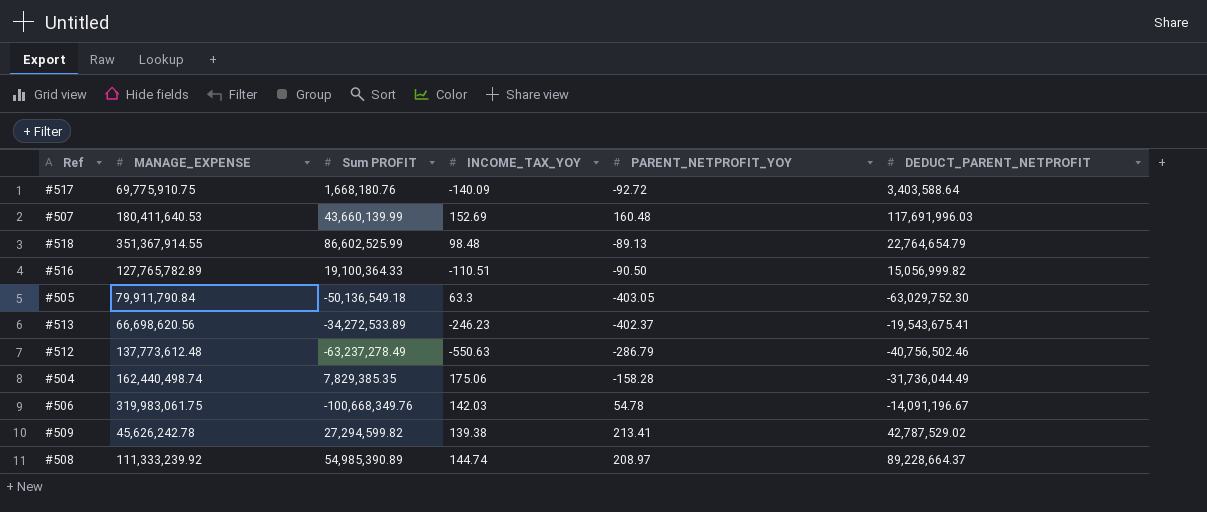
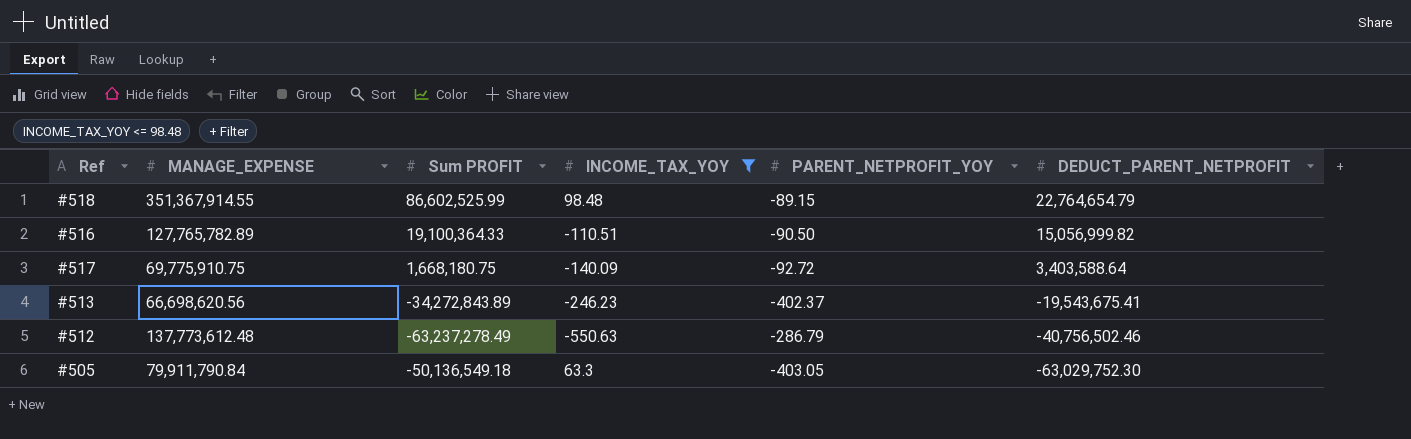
filter: none -> INCOME_TAX_YOY <= 98.48
row order: none -> DEDUCT_PARENT_NETPROFIT descending
#518 | PARENT_NETPROFIT_YOY: -89.13 -> -89.15
#517 | Sum PROFIT: 1,668,180.76 -> 1,668,180.75
#513 | Sum PROFIT: -34,272,533.89 -> -34,272,843.89

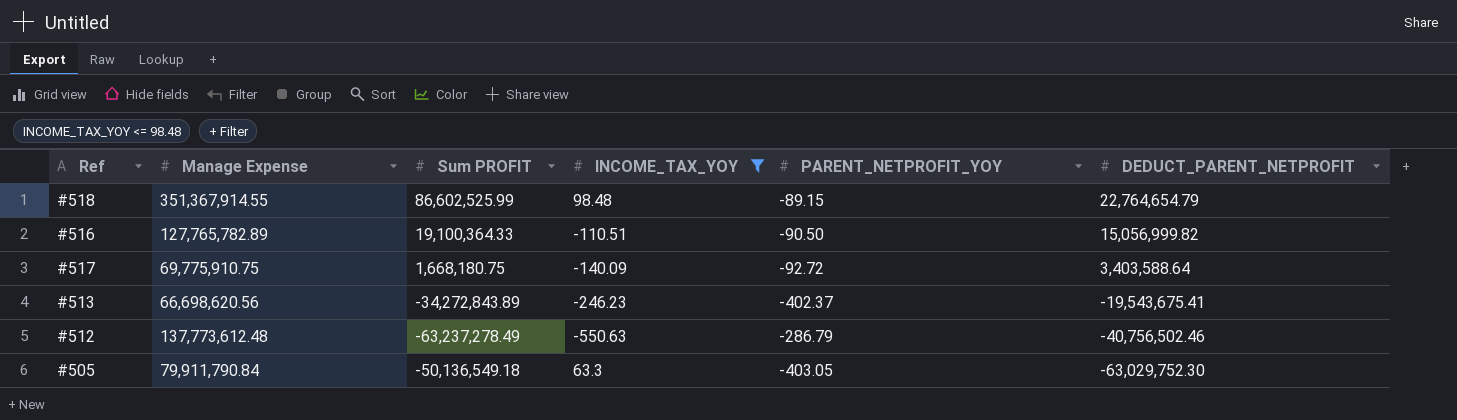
column name: MANAGE_EXPENSE -> Manage Expense

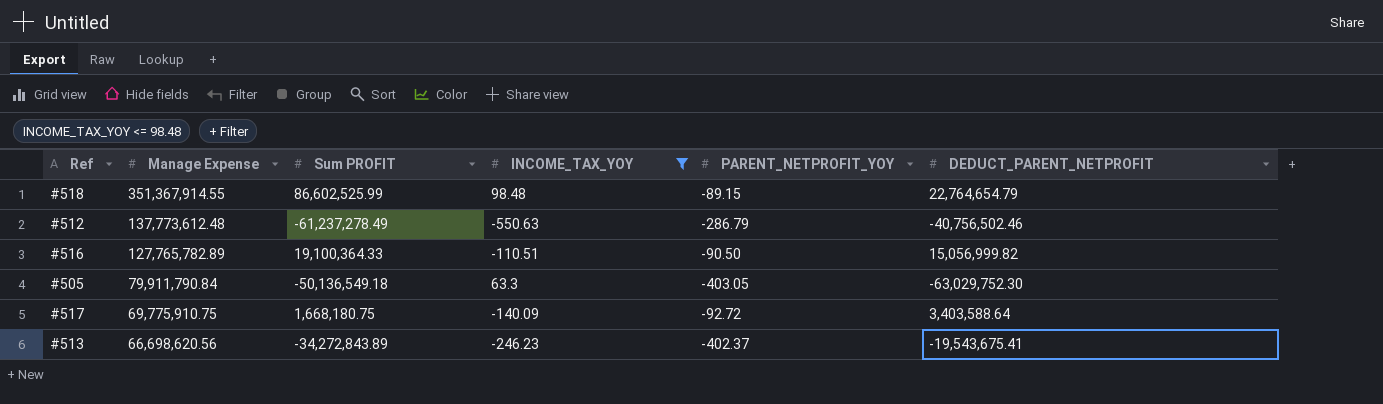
row order: DEDUCT_PARENT_NETPROFIT descending -> Manage Expense descending
#512 | Sum PROFIT: -63,237,278.49 -> -61,237,278.49

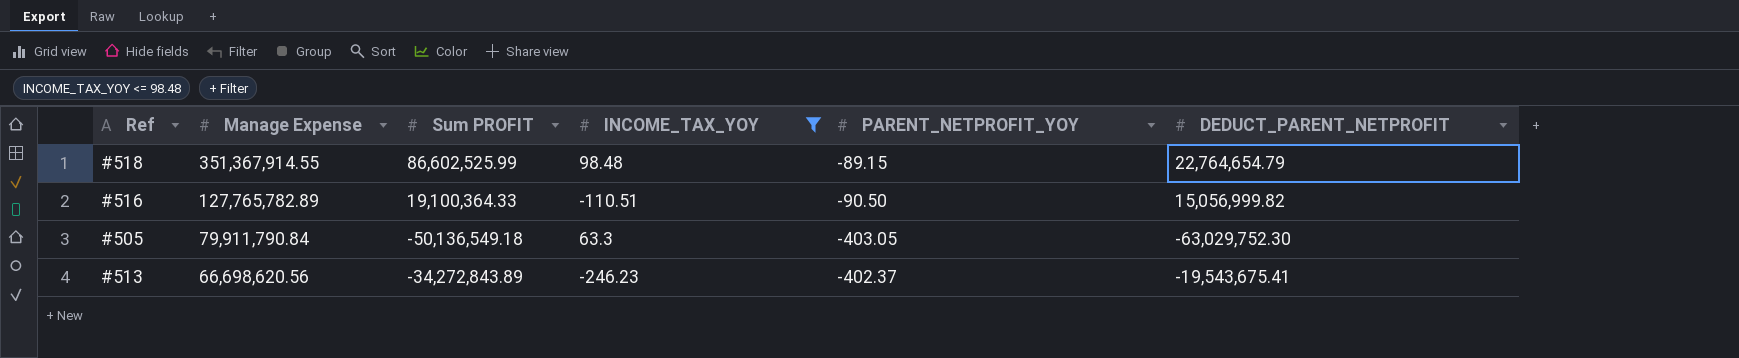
row #512: 137,773,612.48 | -61,237,278.49 | -550.63 | -286.79 | -40,756,502.46 -> none
row #517: 69,775,910.75 | 1,668,180.75 | -140.09 | -92.72 | 3,403,588.64 -> none

